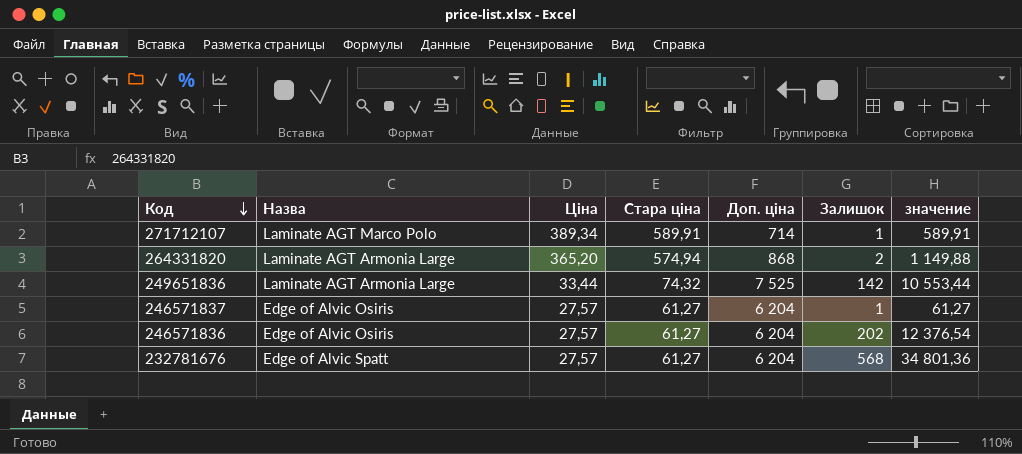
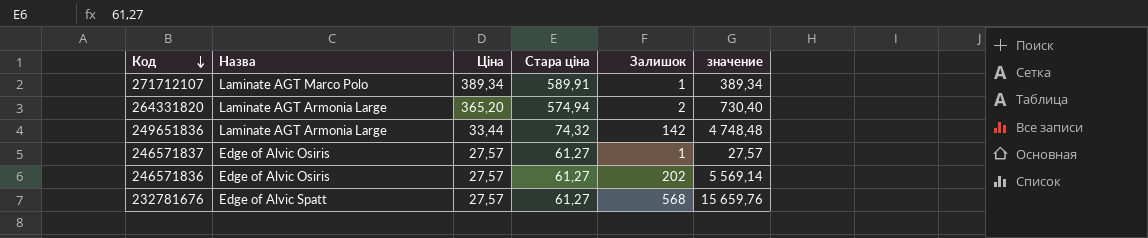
column Доп. ціна | position: 5 -> none
column значение | formula: [Стара ціна] * [Залишок] -> [Ціна] * [Залишок]

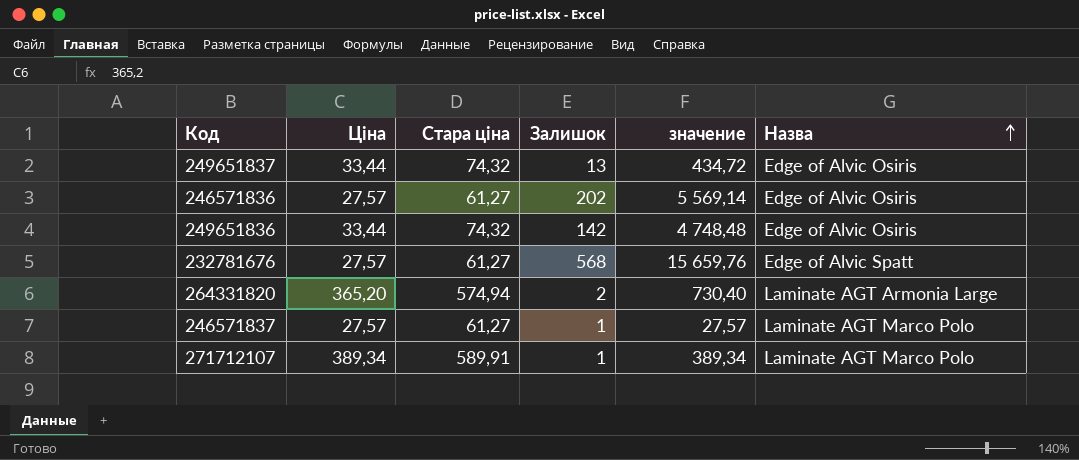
row order: Код descending -> Назва ascending
column Назва | position: 2 -> 6
row 249651837: none -> 33,44 | 74,32 | 13 | 434,72 | Edge of Alvic Osiris
249651836 | Назва: Laminate AGT Armonia Large -> Edge of Alvic Osiris
246571837 | Назва: Edge of Alvic Osiris -> Laminate AGT Marco Polo

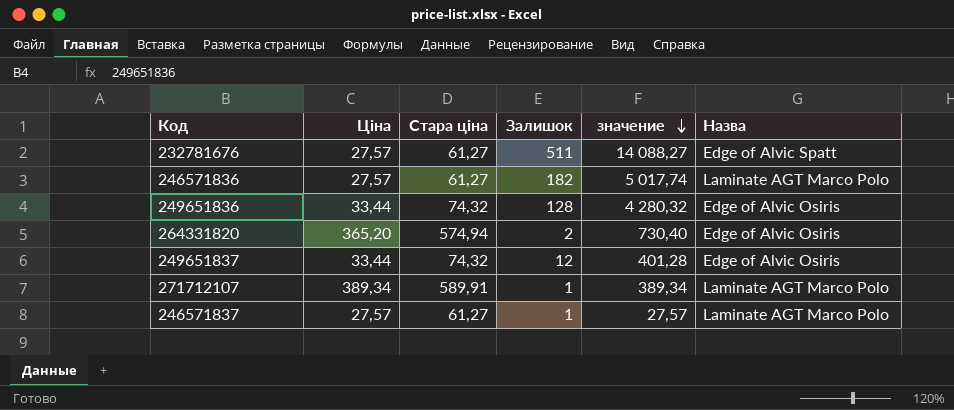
row order: Назва ascending -> значение descending
232781676 | Залишок: 568 -> 511
232781676 | значение: 15 659,76 -> 14 088,27
246571836 | Залишок: 202 -> 182
246571836 | значение: 5 569,14 -> 5 017,74
246571836 | Назва: Edge of Alvic Osiris -> Laminate AGT Marco Polo
249651836 | Залишок: 142 -> 128
249651836 | значение: 4 748,48 -> 4 280,32
264331820 | Назва: Laminate AGT Armonia Large -> Edge of Alvic Osiris
249651837 | Залишок: 13 -> 12
249651837 | значение: 434,72 -> 401,28

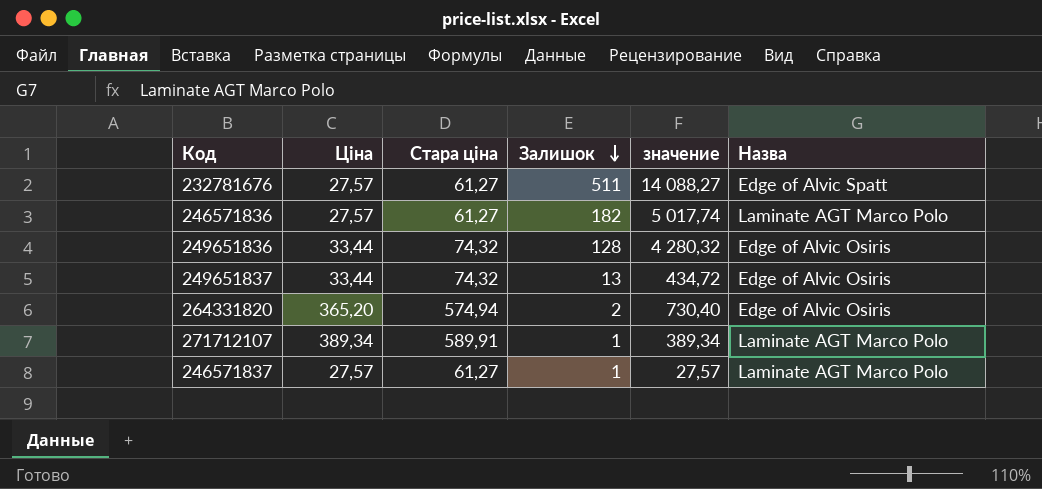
row order: значение descending -> Залишок descending
249651837 | Залишок: 12 -> 13
249651837 | значение: 401,28 -> 434,72

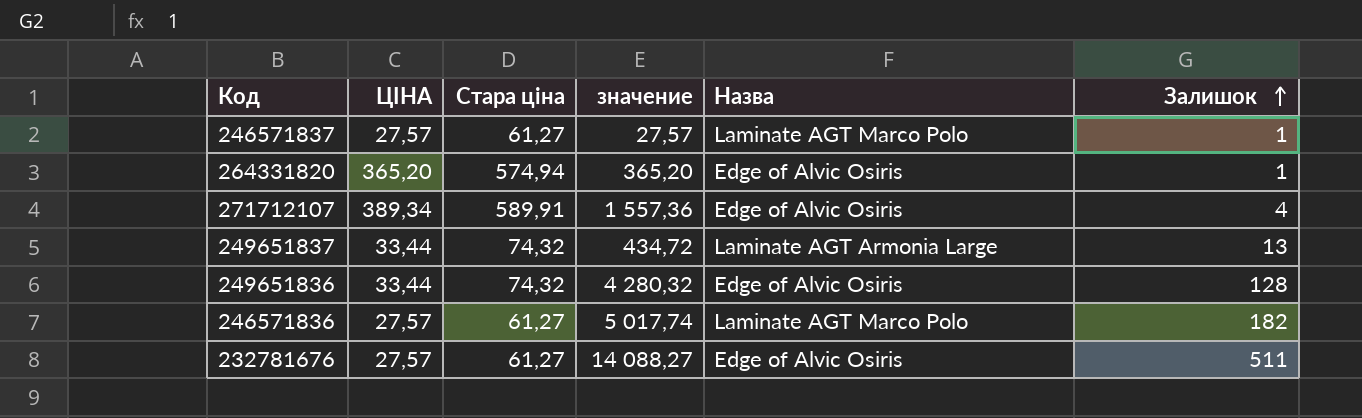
row order: Залишок descending -> Залишок ascending
column name: Ціна -> ЦІНА
column Залишок | position: 4 -> 6
264331820 | значение: 730,40 -> 365,20
264331820 | Залишок: 2 -> 1
271712107 | значение: 389,34 -> 1 557,36
271712107 | Назва: Laminate AGT Marco Polo -> Edge of Alvic Osiris
271712107 | Залишок: 1 -> 4
249651837 | Назва: Edge of Alvic Osiris -> Laminate AGT Armonia Large
232781676 | Назва: Edge of Alvic Spatt -> Edge of Alvic Osiris

